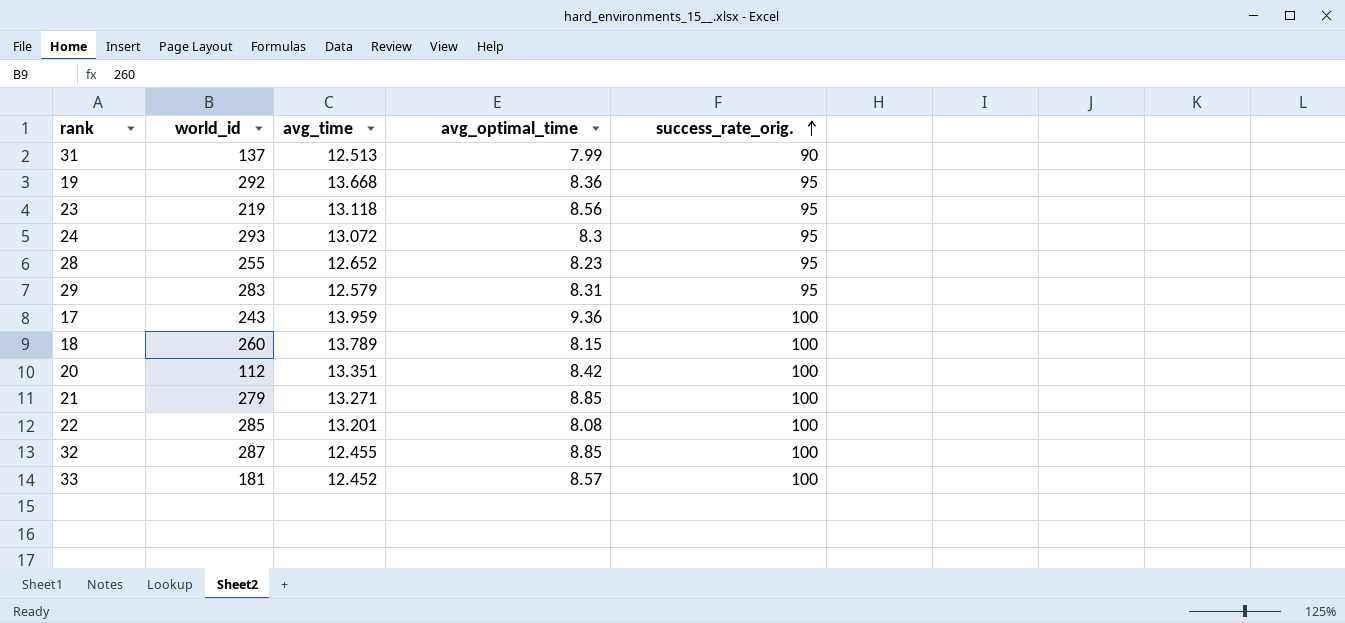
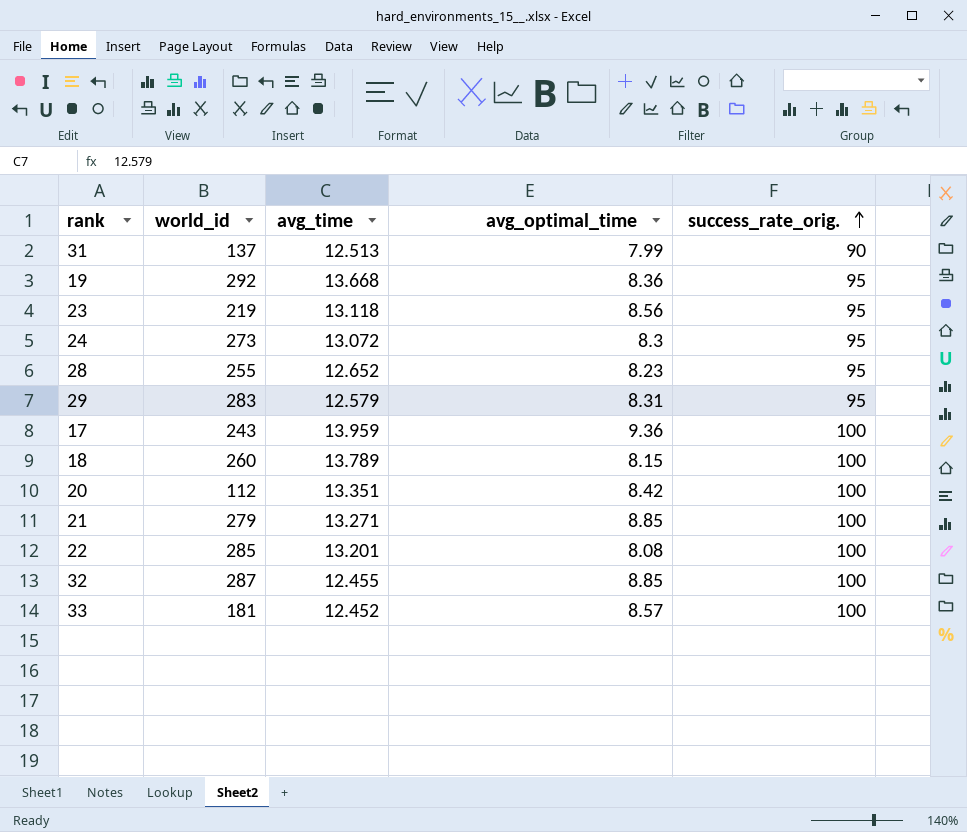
24 | world_id: 293 -> 273

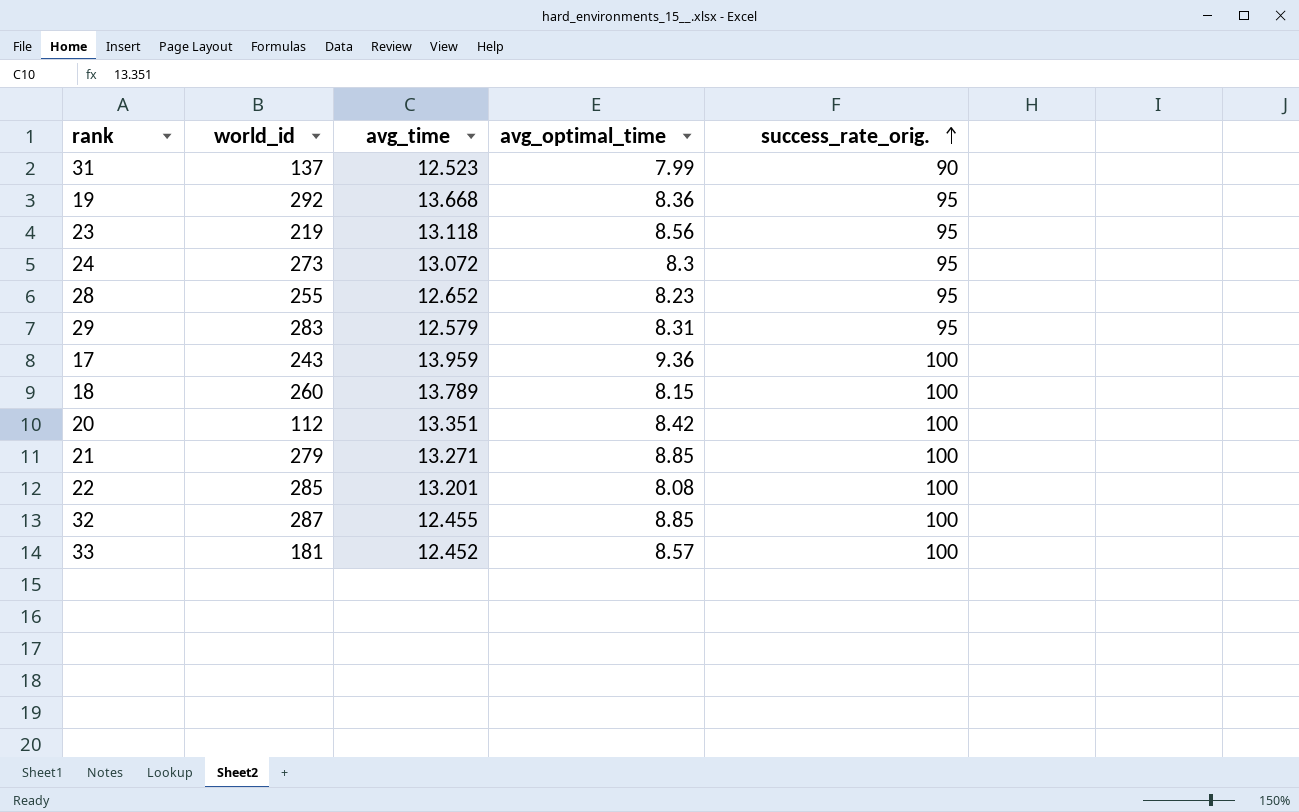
31 | avg_time: 12.513 -> 12.523

